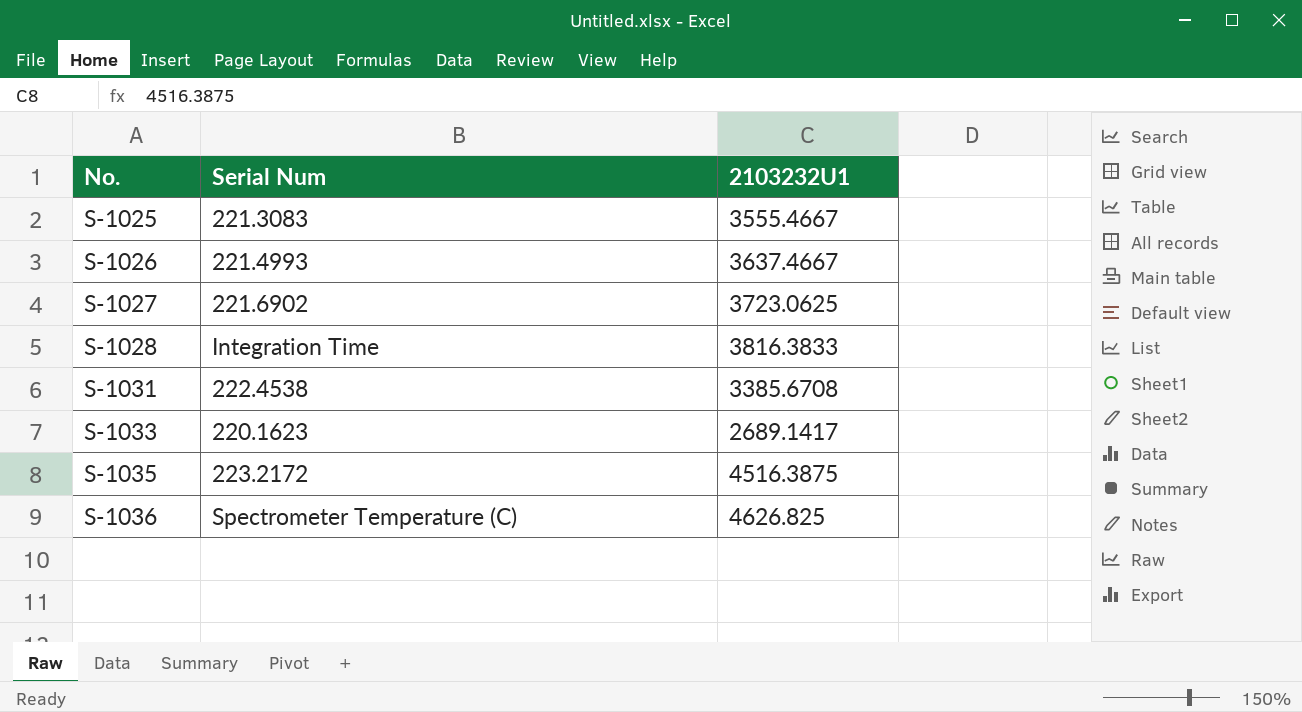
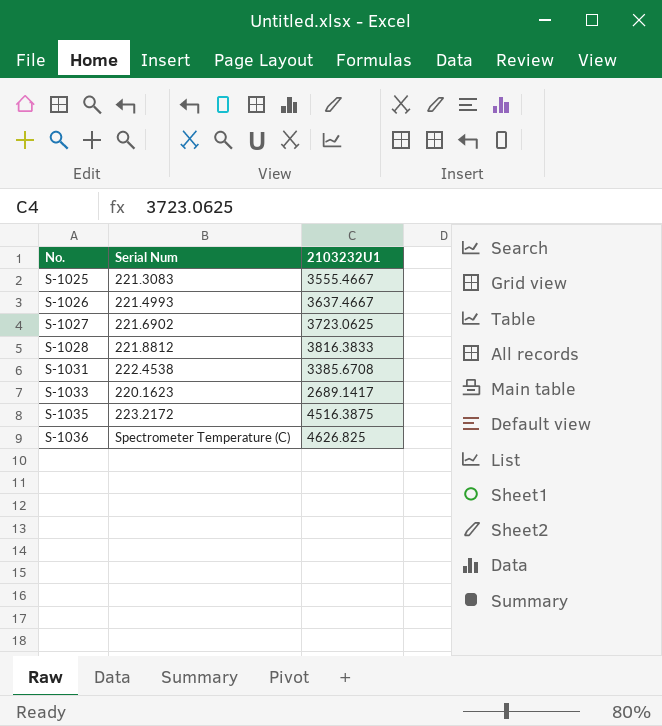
S-1028 | Serial Num: Integration Time -> 221.8812

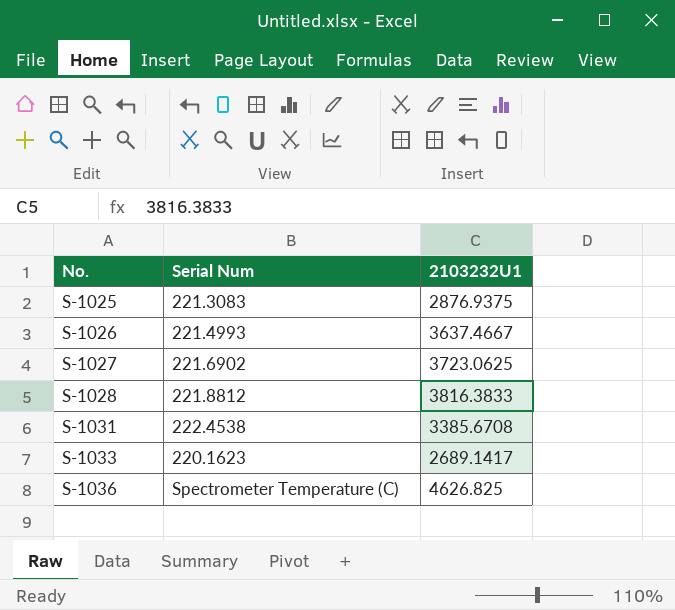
row S-1035: 223.2172 | 4516.3875 -> none
S-1025 | 2103232U1: 3555.4667 -> 2876.9375

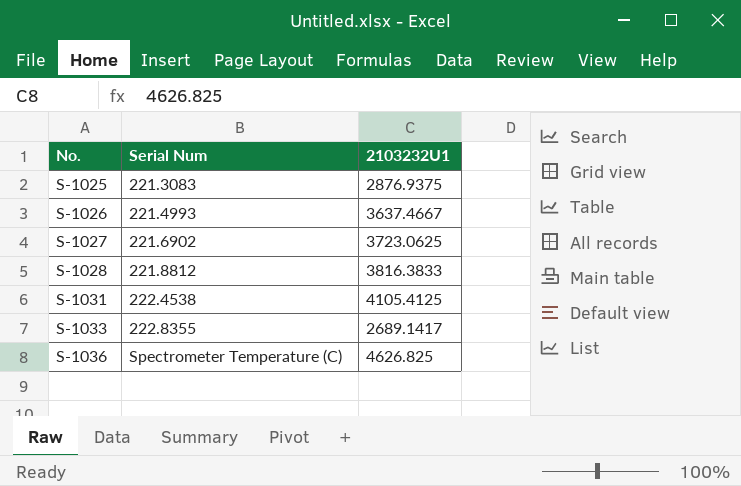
S-1031 | 2103232U1: 3385.6708 -> 4105.4125
S-1033 | Serial Num: 220.1623 -> 222.8355

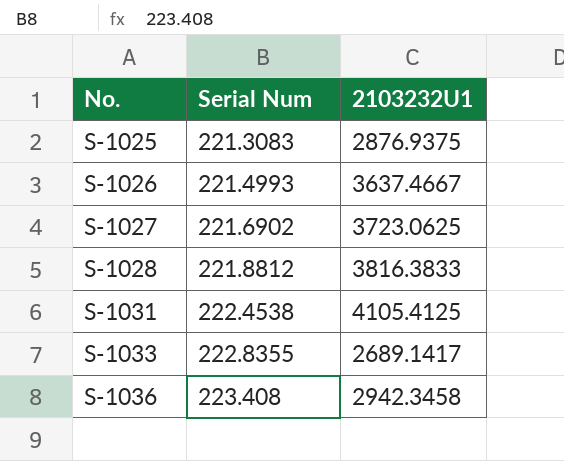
S-1036 | Serial Num: Spectrometer Temperature (C) -> 223.408
S-1036 | 2103232U1: 4626.825 -> 2942.3458

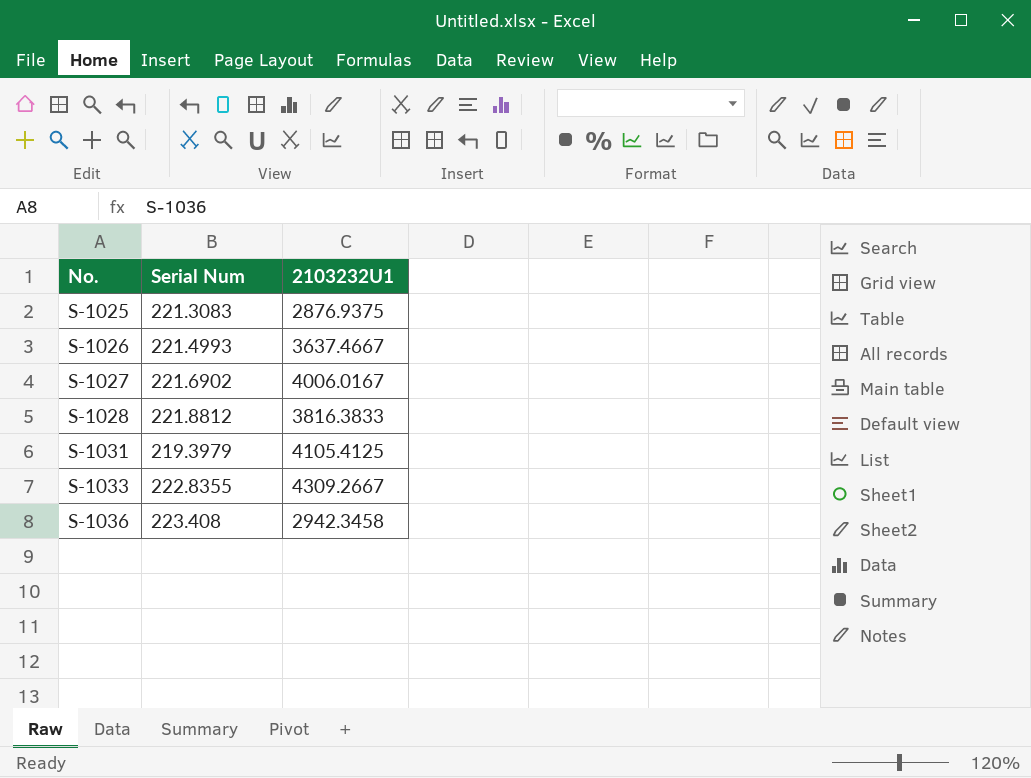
S-1027 | 2103232U1: 3723.0625 -> 4006.0167
S-1031 | Serial Num: 222.4538 -> 219.3979
S-1033 | 2103232U1: 2689.1417 -> 4309.2667

